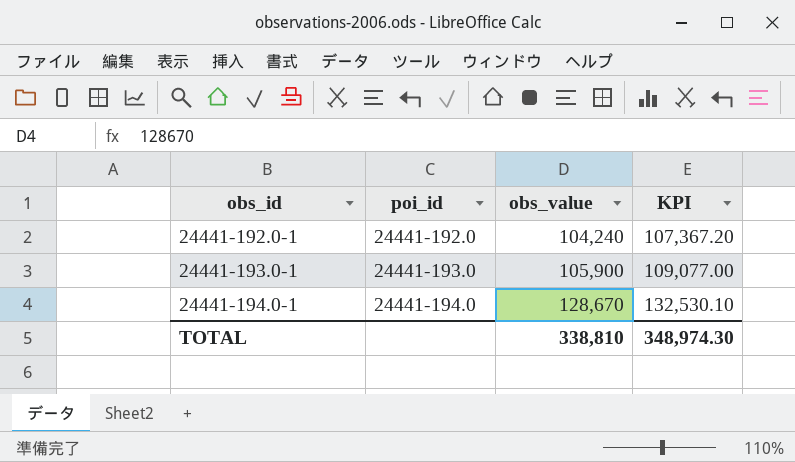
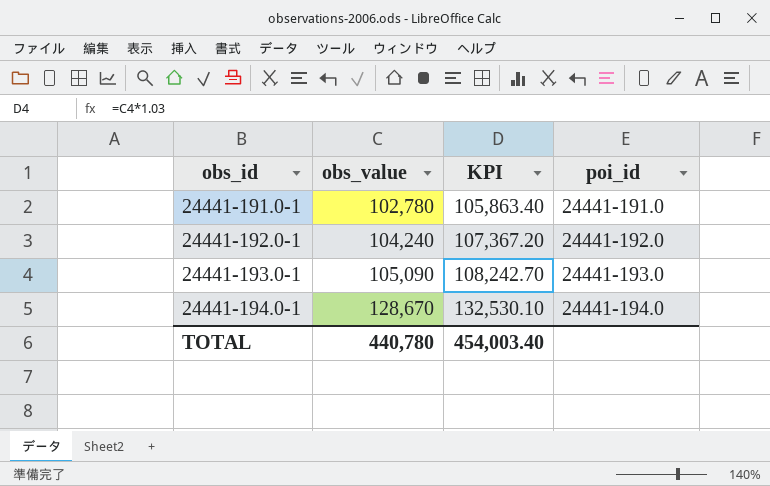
column poi_id | position: 2 -> 4
row 24441-191.0-1: none -> 102,780 | 105,863.40 | 24441-191.0
24441-193.0-1 | obs_value: 105,900 -> 105,090
24441-193.0-1 | KPI: 109,077.00 -> 108,242.70
TOTAL | obs_value: 338,810 -> 440,780
TOTAL | KPI: 348,974.30 -> 454,003.40

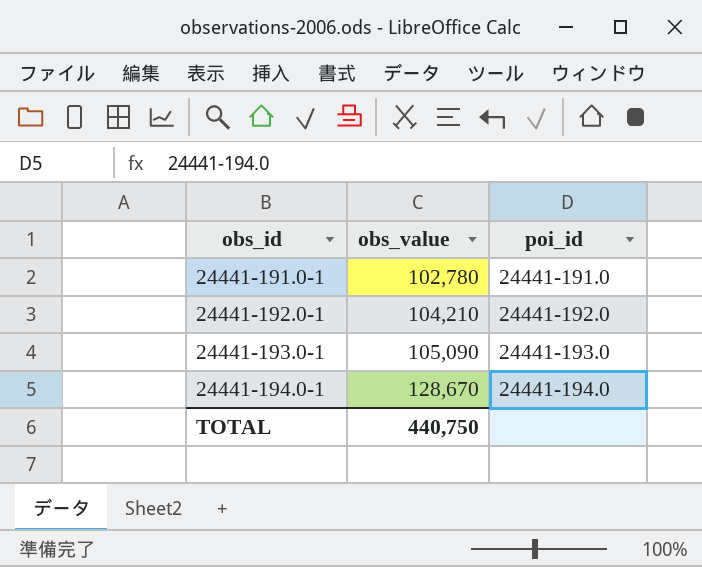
column KPI | formula: [obs_value] * 1.03 -> none
24441-192.0-1 | obs_value: 104,240 -> 104,210
TOTAL | obs_value: 440,780 -> 440,750

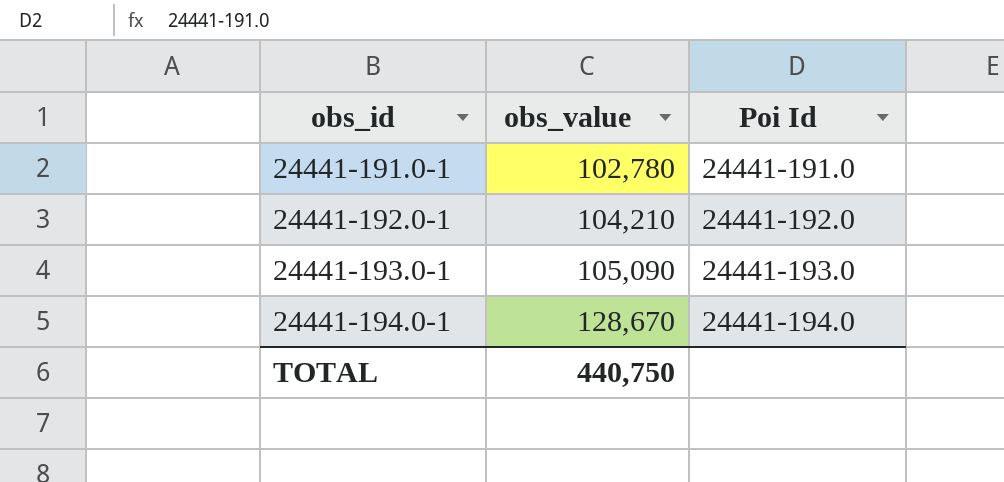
column name: poi_id -> Poi Id

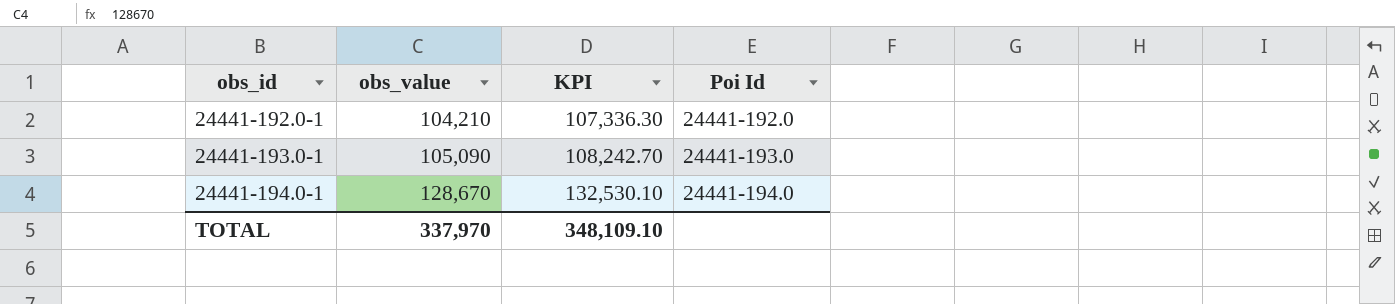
column KPI | formula: none -> [obs_value] * 1.03
row 24441-191.0-1: 102,780 | 24441-191.0 -> none
TOTAL | obs_value: 440,750 -> 337,970

